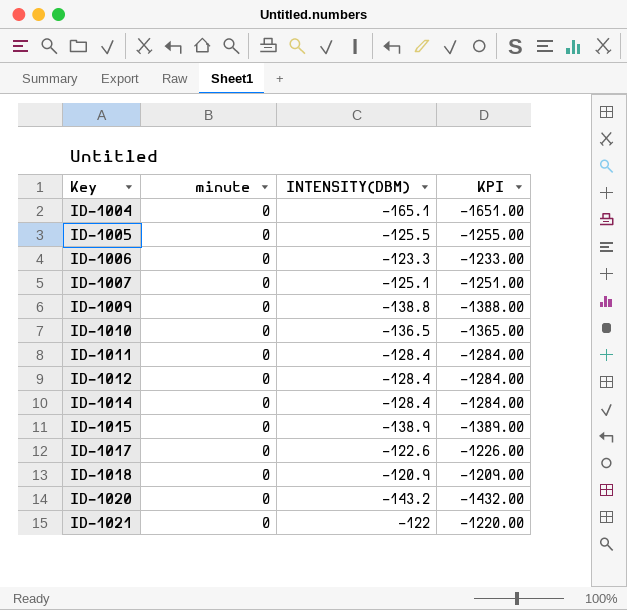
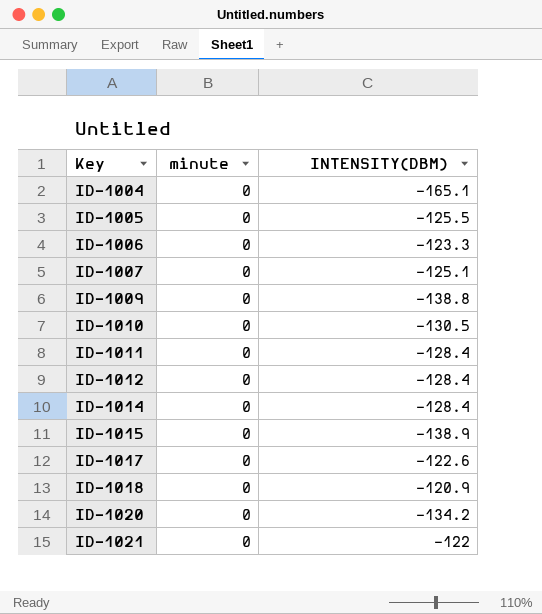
column KPI | formula: [INTENSITY(DBM)] * 10 -> none
ID-1010 | INTENSITY(DBM): -136.5 -> -130.5
ID-1020 | INTENSITY(DBM): -143.2 -> -134.2

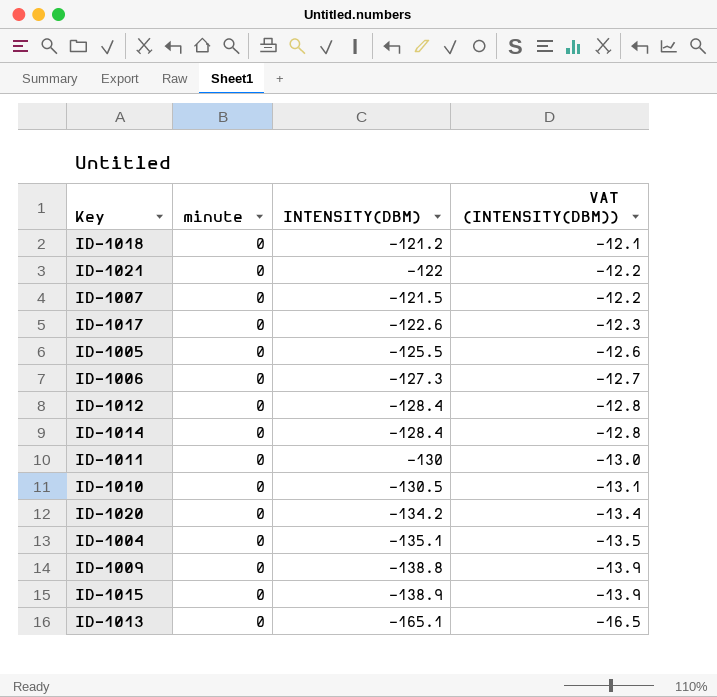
row order: Key ascending -> VAT (INTENSITY(DBM)) descending
column VAT (INTENSITY(DBM)) | formula: none -> [INTENSITY(DBM)] * 0.1
ID-1018 | INTENSITY(DBM): -120.9 -> -121.2
ID-1007 | INTENSITY(DBM): -125.1 -> -121.5
ID-1006 | INTENSITY(DBM): -123.3 -> -127.3
ID-1011 | INTENSITY(DBM): -128.4 -> -130
ID-1004 | INTENSITY(DBM): -165.1 -> -135.1
row ID-1013: none -> 0 | -165.1 | -16.5

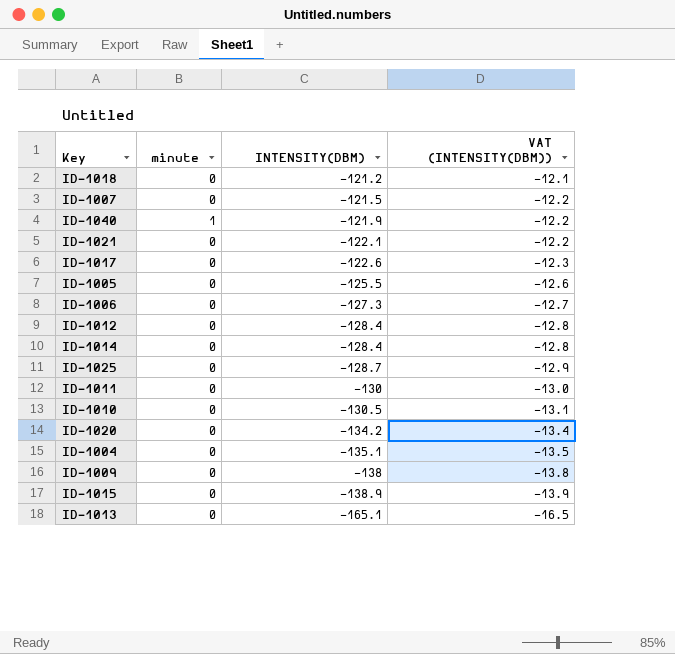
row order: VAT (INTENSITY(DBM)) descending -> INTENSITY(DBM) descending
row ID-1040: none -> 1 | -121.9 | -12.2
ID-1021 | INTENSITY(DBM): -122 -> -122.1
row ID-1025: none -> 0 | -128.7 | -12.9
ID-1009 | INTENSITY(DBM): -138.8 -> -138
ID-1009 | VAT (INTENSITY(DBM)): -13.9 -> -13.8

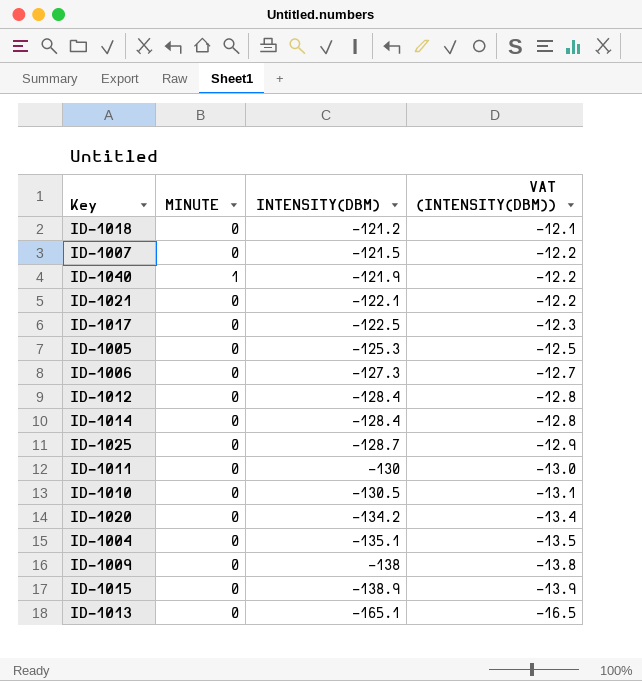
column name: minute -> MINUTE
ID-1017 | INTENSITY(DBM): -122.6 -> -122.5
ID-1005 | INTENSITY(DBM): -125.5 -> -125.3
ID-1005 | VAT (INTENSITY(DBM)): -12.6 -> -12.5

